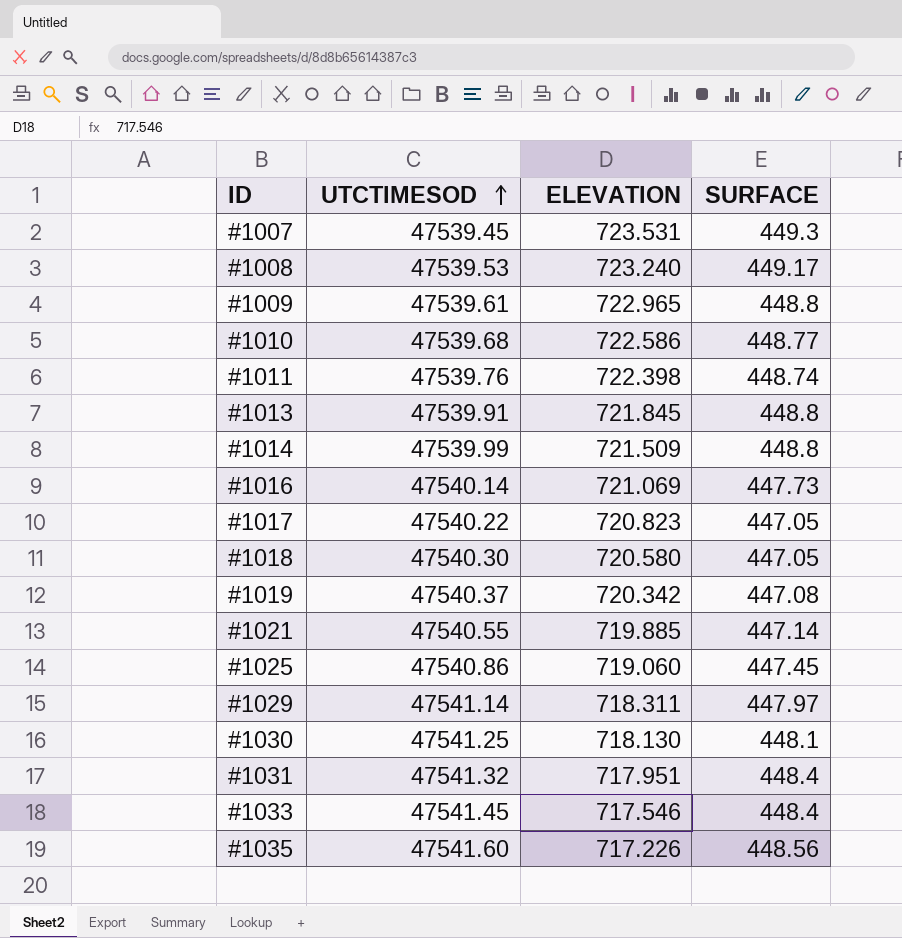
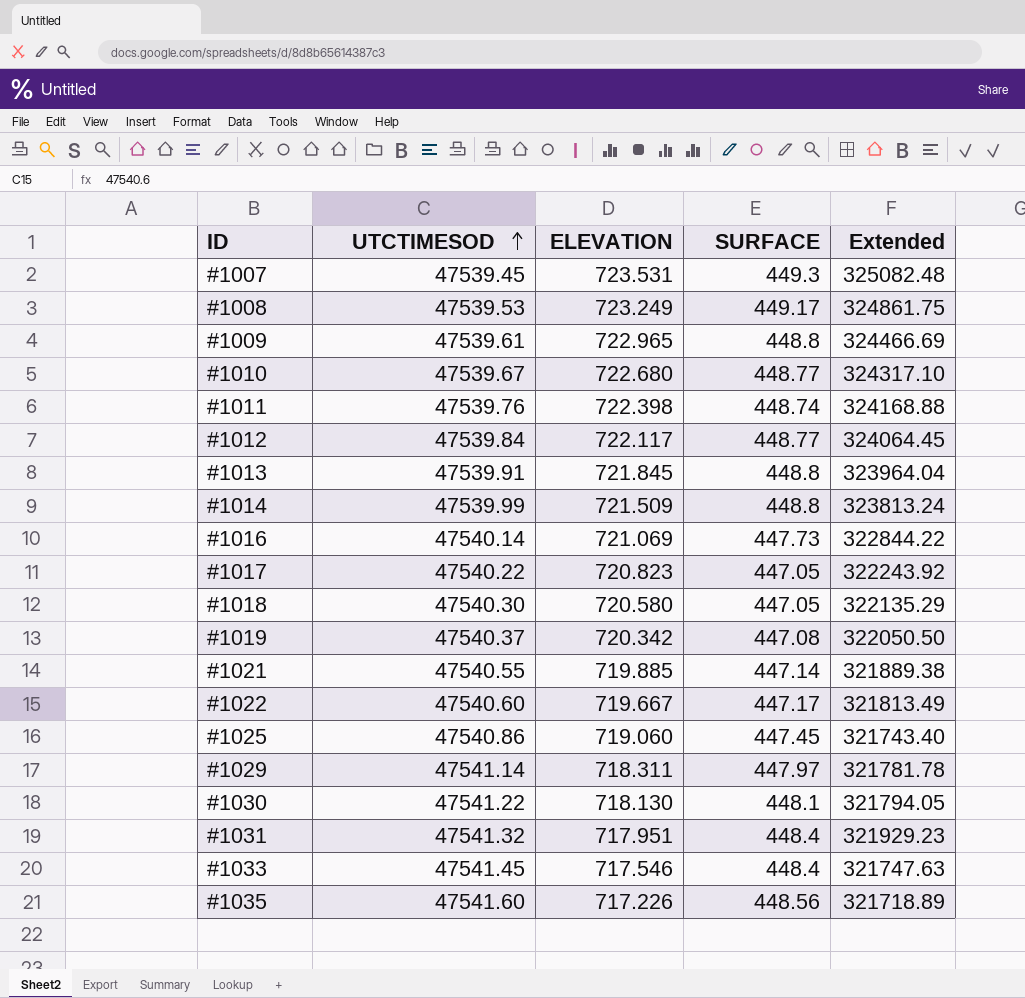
column Extended | formula: none -> [ELEVATION] * [SURFACE]
#1008 | ELEVATION: 723.240 -> 723.249
#1010 | UTCTIMESOD: 47539.68 -> 47539.67
#1010 | ELEVATION: 722.586 -> 722.680
row #1012: none -> 47539.84 | 722.117 | 448.77 | 324064.45
row #1022: none -> 47540.60 | 719.667 | 447.17 | 321813.49
#1030 | UTCTIMESOD: 47541.25 -> 47541.22

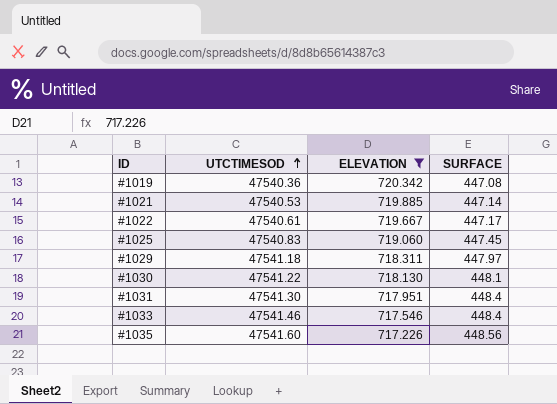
filter: none -> ELEVATION <= 720.342
column Extended | formula: [ELEVATION] * [SURFACE] -> none
#1019 | UTCTIMESOD: 47540.37 -> 47540.36
#1021 | UTCTIMESOD: 47540.55 -> 47540.53
#1022 | UTCTIMESOD: 47540.60 -> 47540.61
#1025 | UTCTIMESOD: 47540.86 -> 47540.83
#1029 | UTCTIMESOD: 47541.14 -> 47541.18
#1031 | UTCTIMESOD: 47541.32 -> 47541.30
#1033 | UTCTIMESOD: 47541.45 -> 47541.46

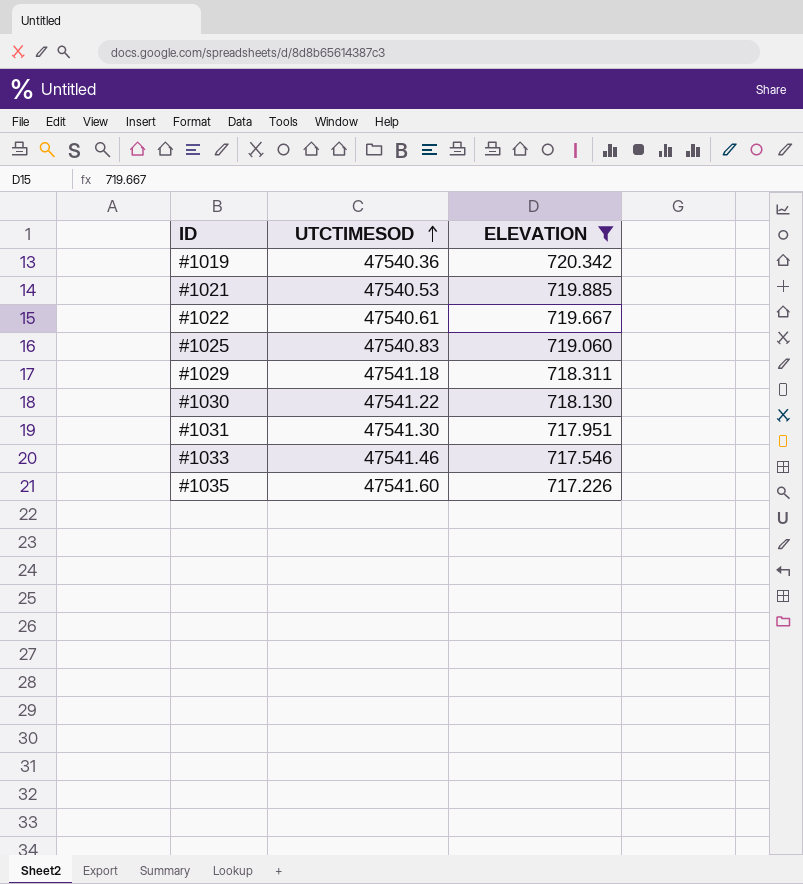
column SURFACE | position: 4 -> none

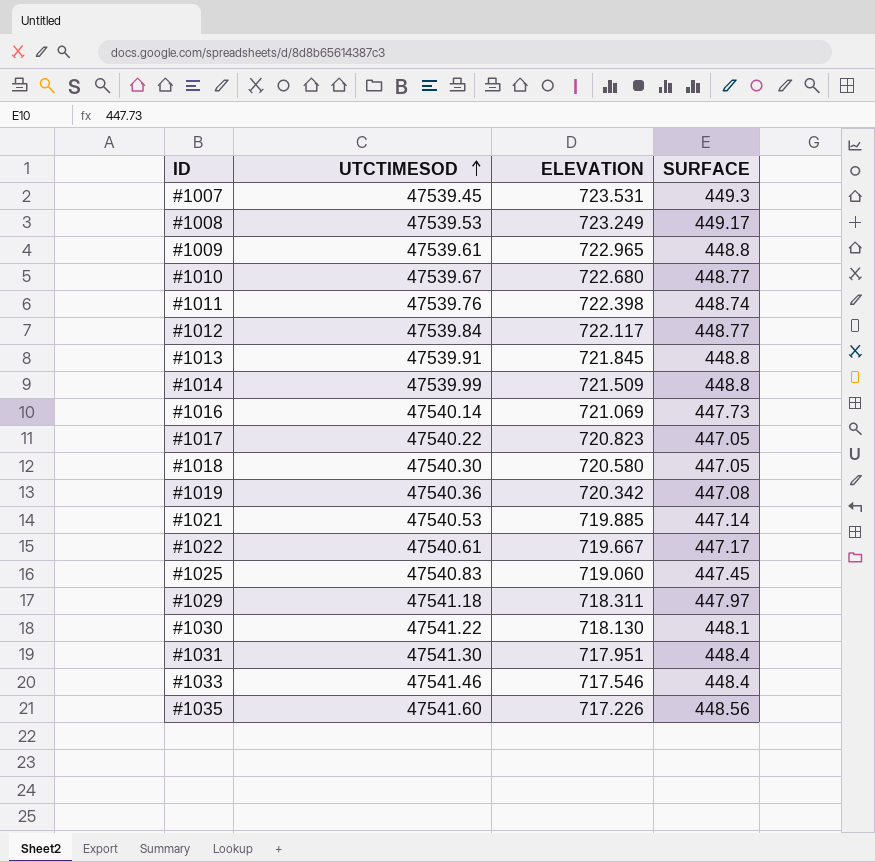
filter: ELEVATION <= 720.342 -> none
column SURFACE | position: none -> 4

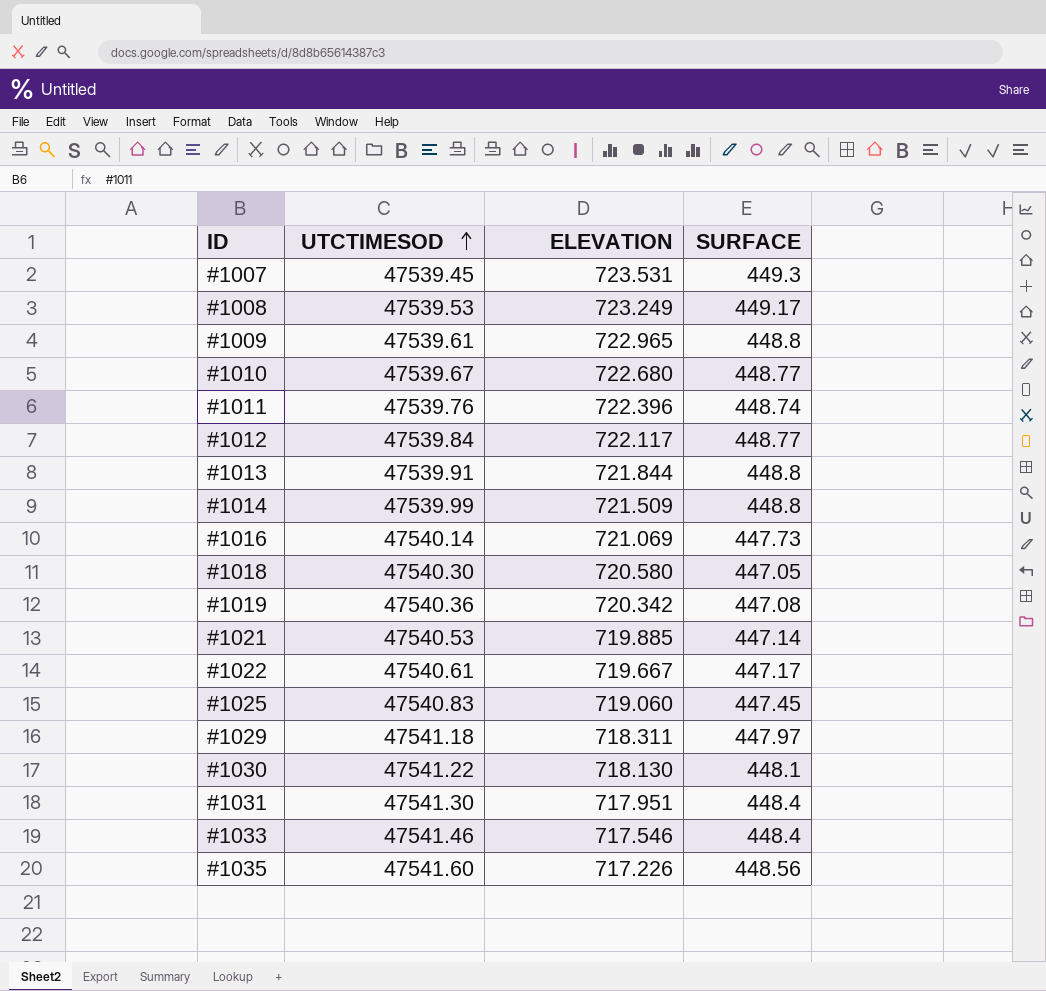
row #1017: 47540.22 | 720.823 | 447.05 -> none
#1011 | ELEVATION: 722.398 -> 722.396
#1013 | ELEVATION: 721.845 -> 721.844

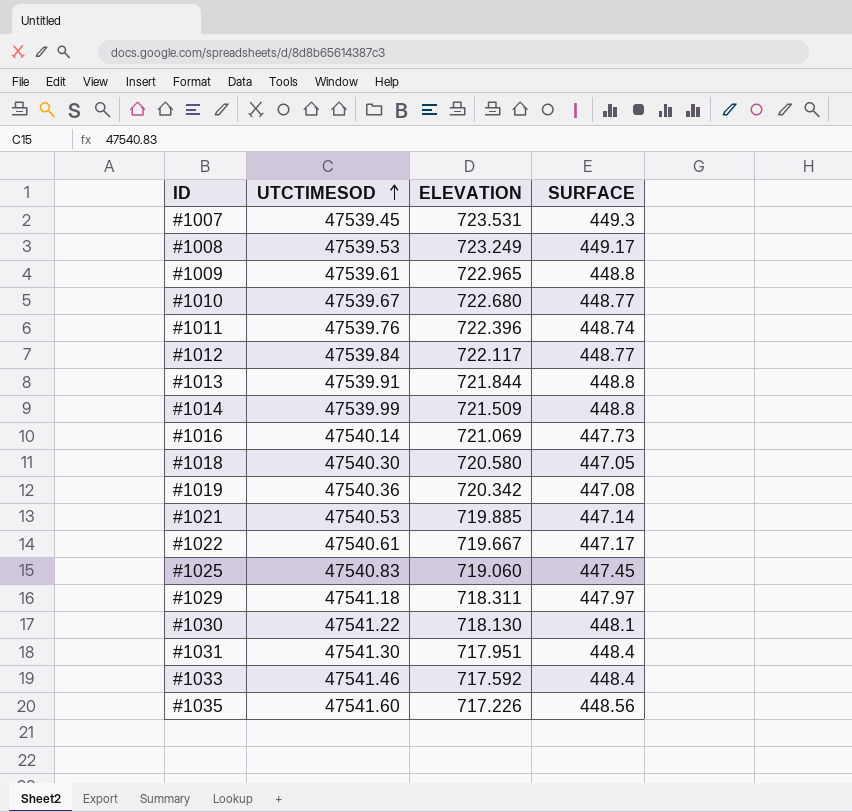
#1033 | ELEVATION: 717.546 -> 717.592

